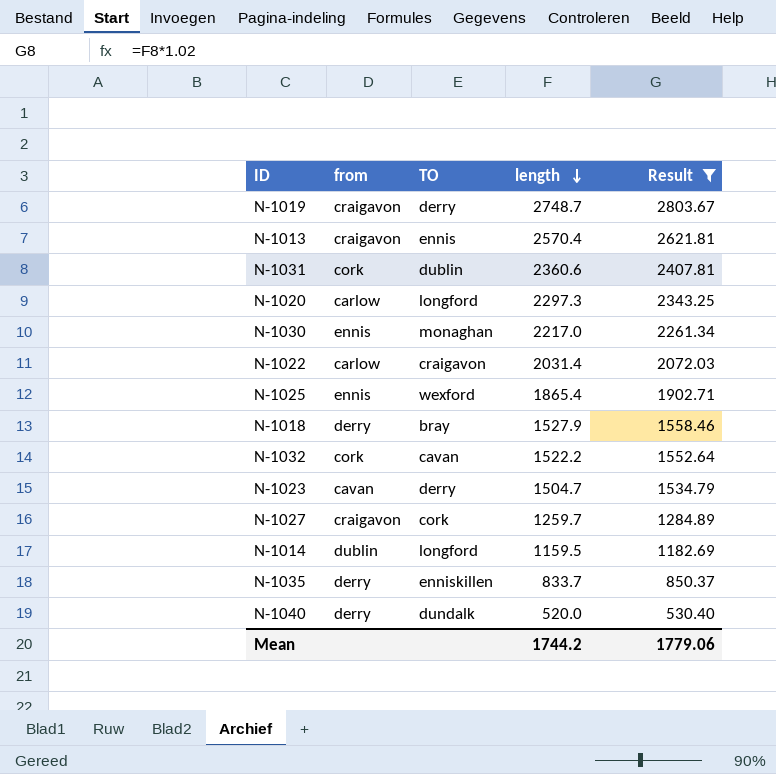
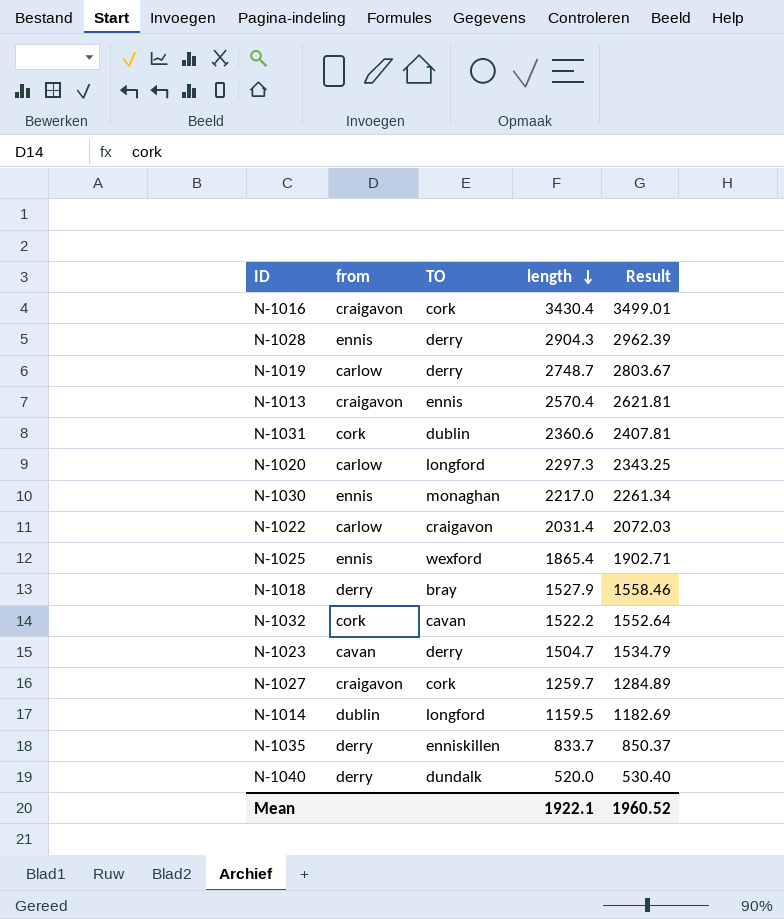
filter: Result <= 2803.67 -> none
N-1019 | from: craigavon -> carlow
Mean | length: 1744.2 -> 1922.1
Mean | Result: 1779.06 -> 1960.52

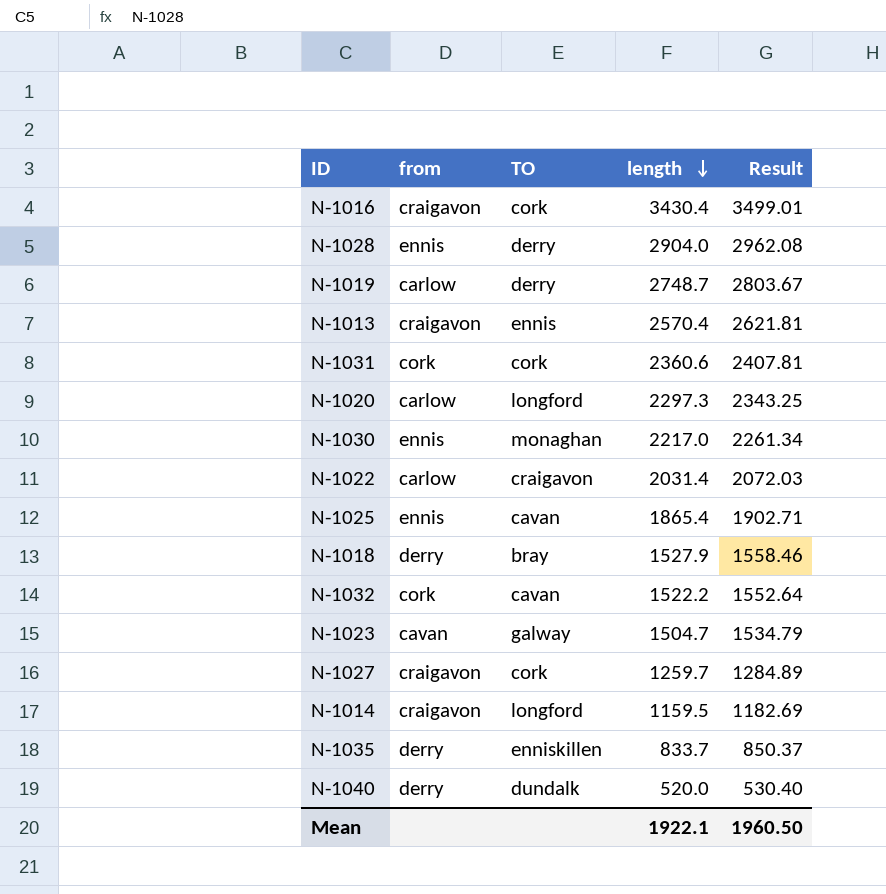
N-1028 | length: 2904.3 -> 2904.0
N-1028 | Result: 2962.39 -> 2962.08
N-1031 | TO: dublin -> cork
N-1025 | TO: wexford -> cavan
N-1023 | TO: derry -> galway
N-1014 | from: dublin -> craigavon
Mean | Result: 1960.52 -> 1960.50

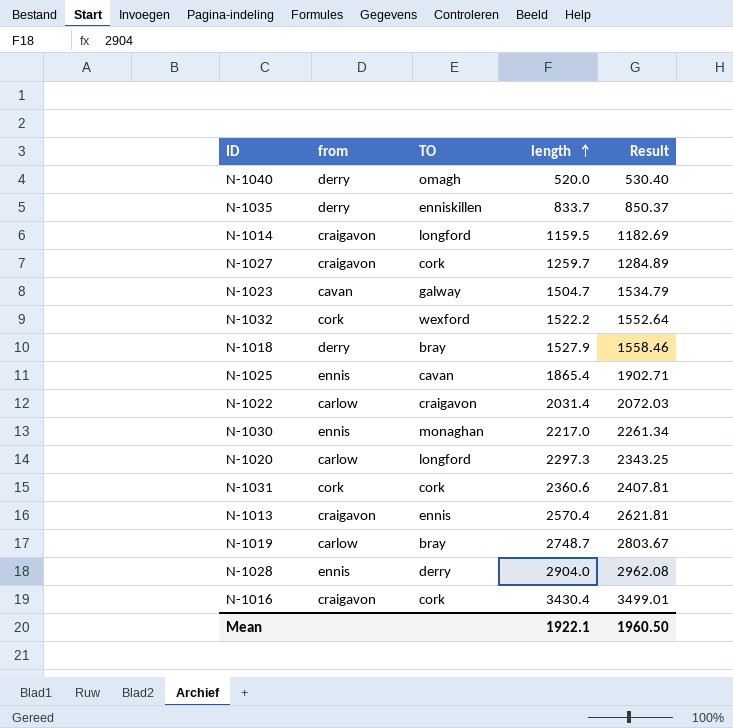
row order: length descending -> length ascending
N-1040 | TO: dundalk -> omagh
N-1032 | TO: cavan -> wexford
N-1019 | TO: derry -> bray

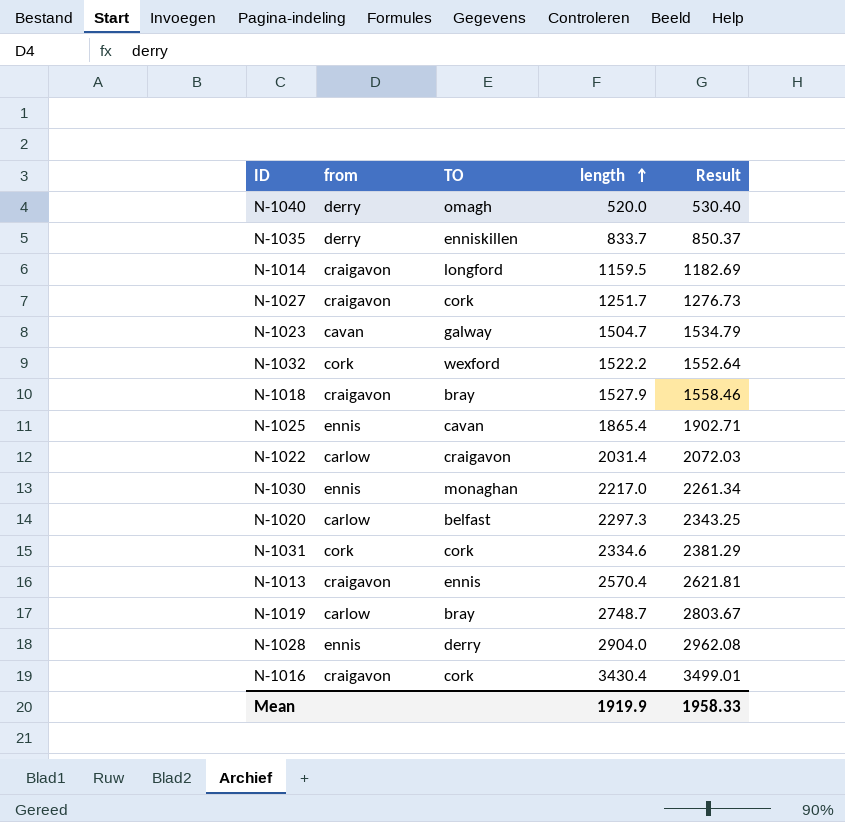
N-1027 | length: 1259.7 -> 1251.7
N-1027 | Result: 1284.89 -> 1276.73
N-1018 | from: derry -> craigavon
N-1020 | TO: longford -> belfast
N-1031 | length: 2360.6 -> 2334.6
N-1031 | Result: 2407.81 -> 2381.29
Mean | length: 1922.1 -> 1919.9
Mean | Result: 1960.50 -> 1958.33

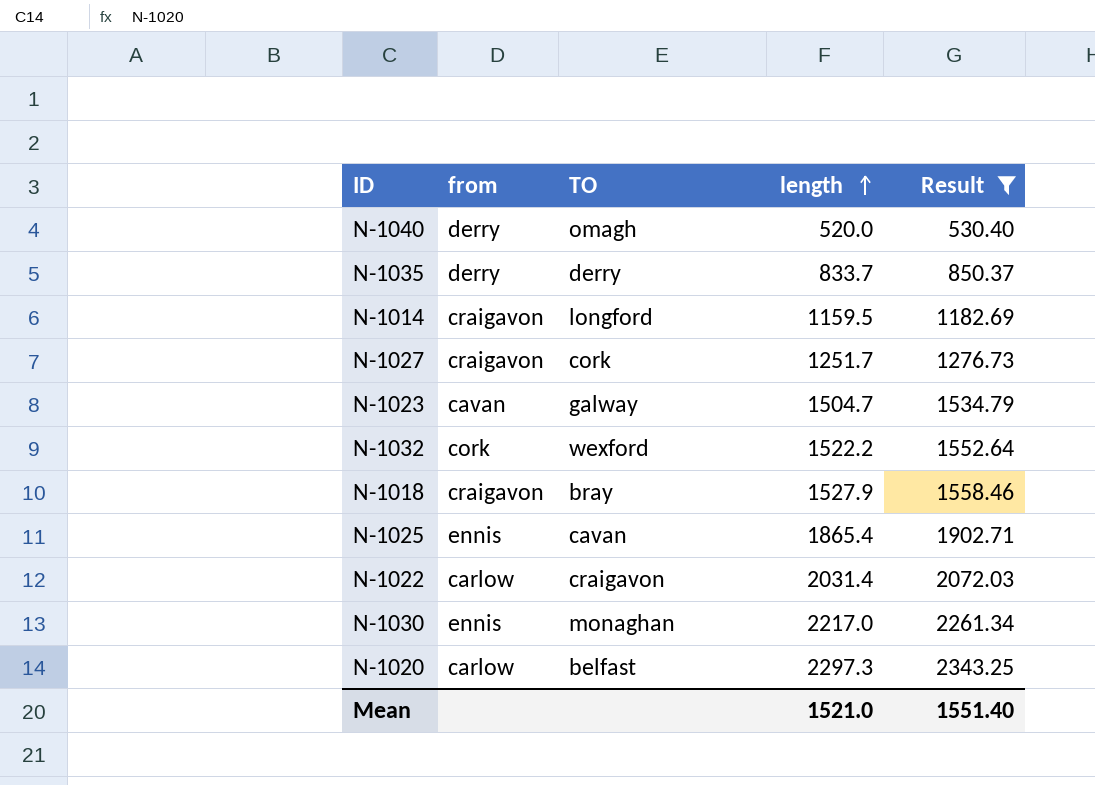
filter: none -> Result <= 2343.25
N-1035 | TO: enniskillen -> derry
Mean | length: 1919.9 -> 1521.0
Mean | Result: 1958.33 -> 1551.40

